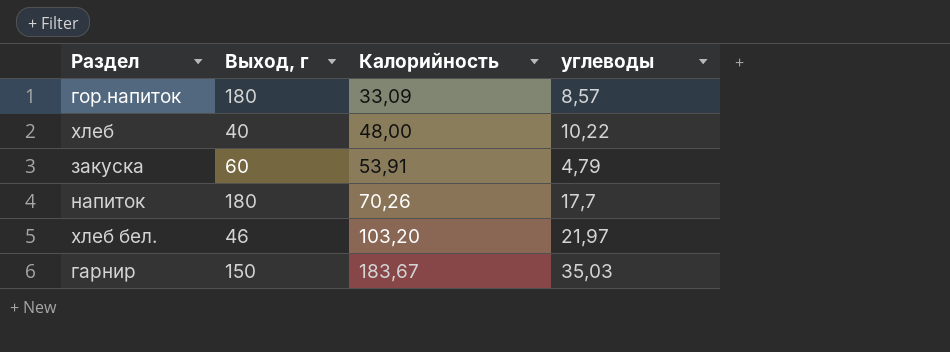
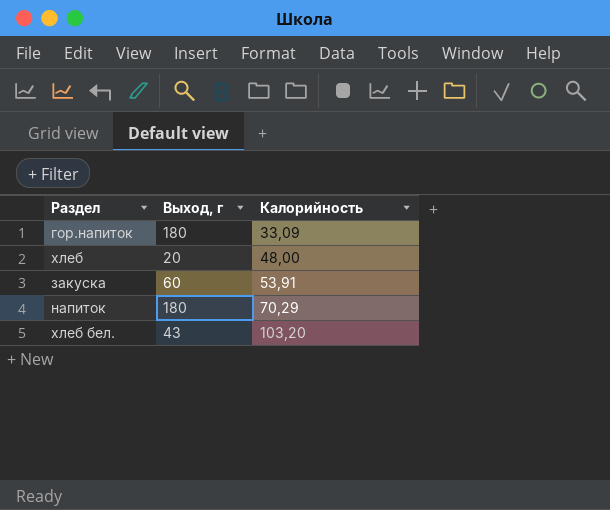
column углеводы | position: 4 -> none
row гарнир: 150 | 183,67 | 35,03 -> none
хлеб | Выход, г: 40 -> 20
напиток | Калорийность: 70,26 -> 70,29
хлеб бел. | Выход, г: 46 -> 43

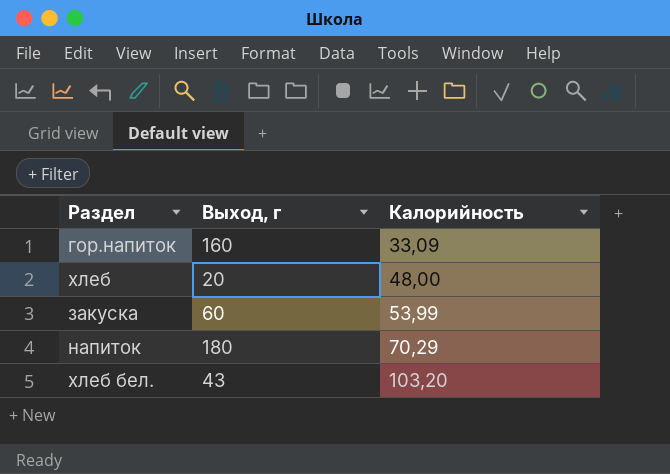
гор.напиток | Выход, г: 180 -> 160
закуска | Калорийность: 53,91 -> 53,99

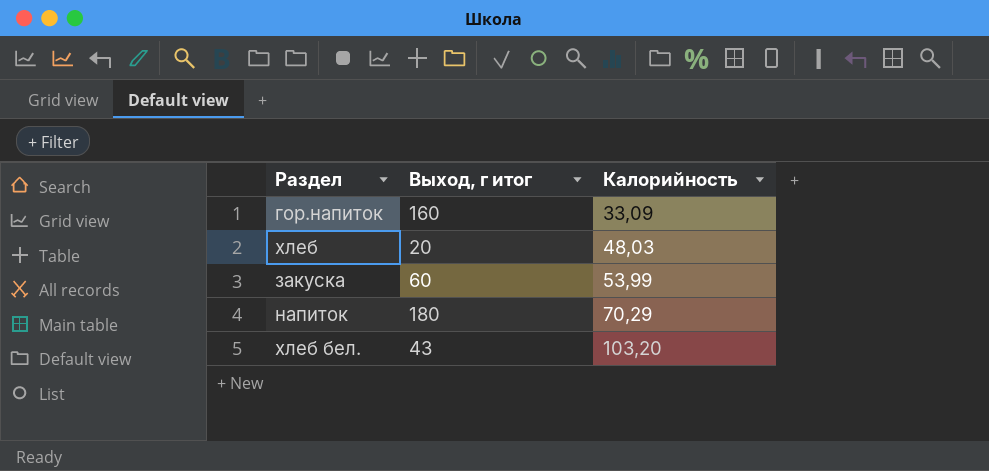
column name: Выход, г -> Выход, г итог
хлеб | Калорийность: 48,00 -> 48,03

